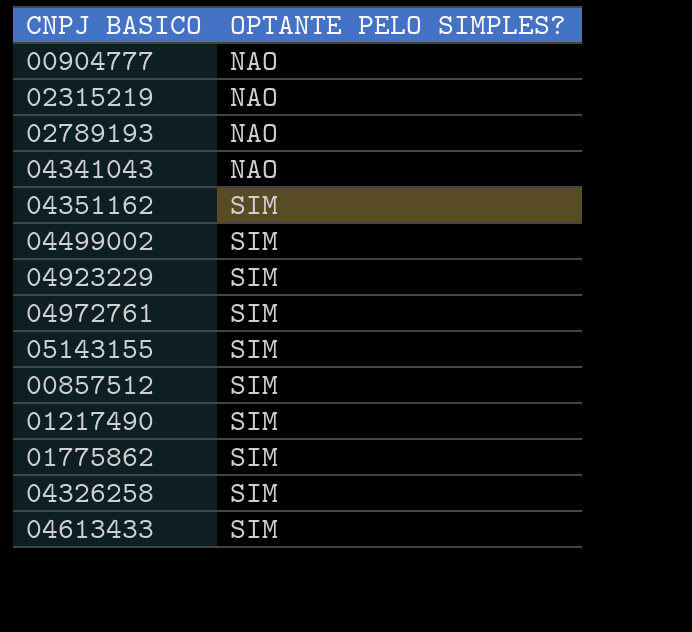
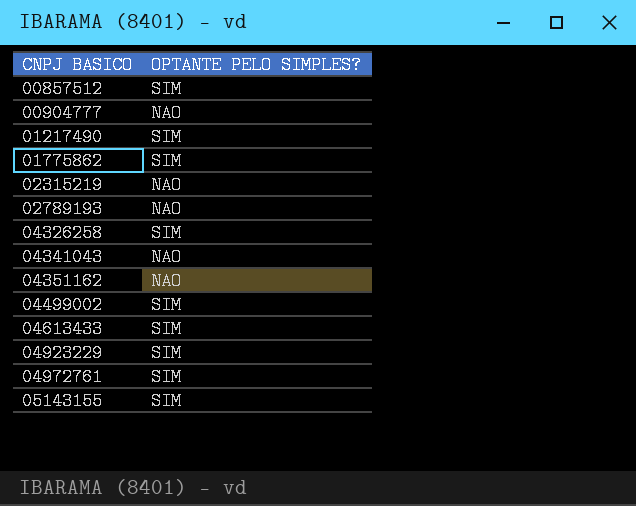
row order: OPTANTE PELO SIMPLES? ascending -> CNPJ BASICO ascending
04351162 | OPTANTE PELO SIMPLES?: SIM -> NAO

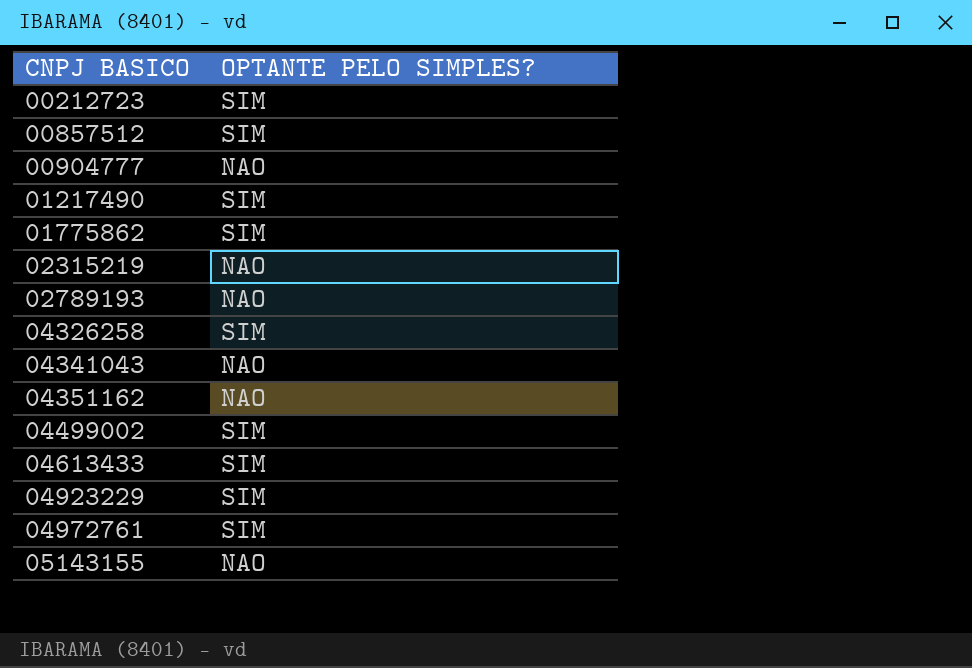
row 00212723: none -> SIM
05143155 | OPTANTE PELO SIMPLES?: SIM -> NAO

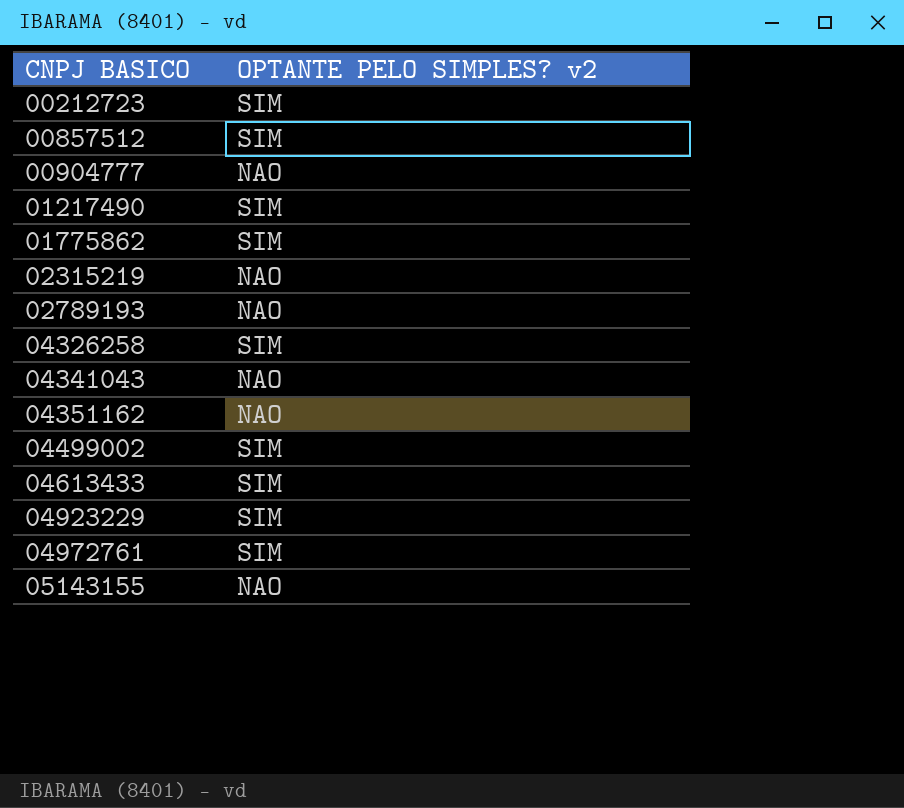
column name: OPTANTE PELO SIMPLES? -> OPTANTE PELO SIMPLES? v2

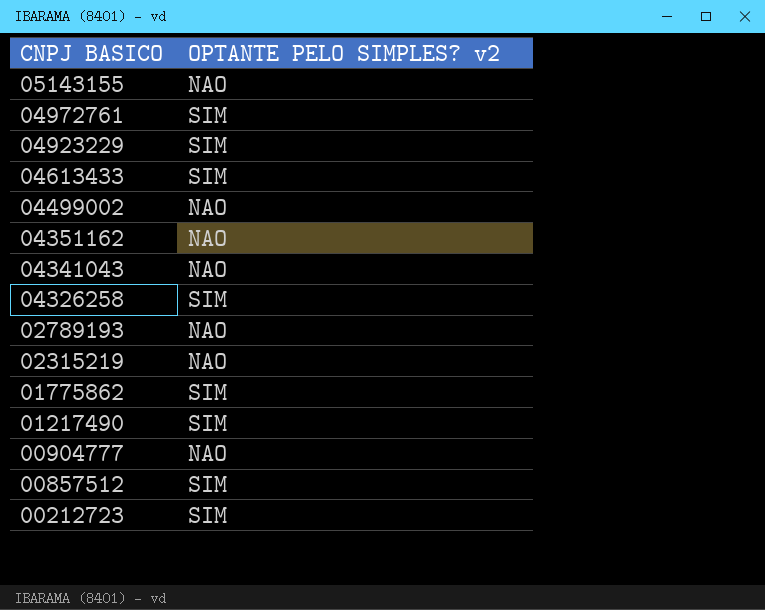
row order: CNPJ BASICO ascending -> CNPJ BASICO descending
04499002 | OPTANTE PELO SIMPLES? v2: SIM -> NAO

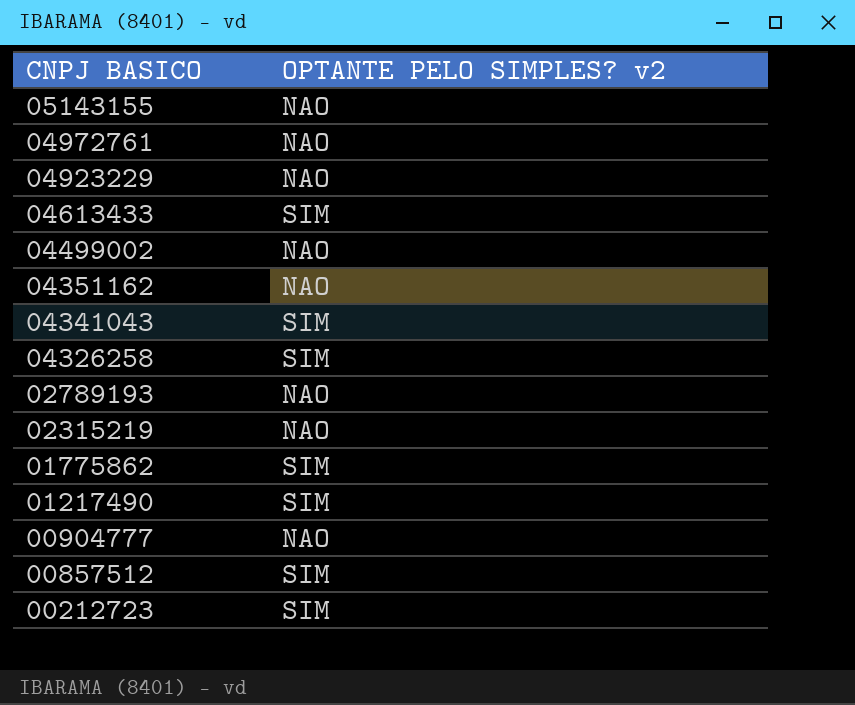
04972761 | OPTANTE PELO SIMPLES? v2: SIM -> NAO
04923229 | OPTANTE PELO SIMPLES? v2: SIM -> NAO
04341043 | OPTANTE PELO SIMPLES? v2: NAO -> SIM

